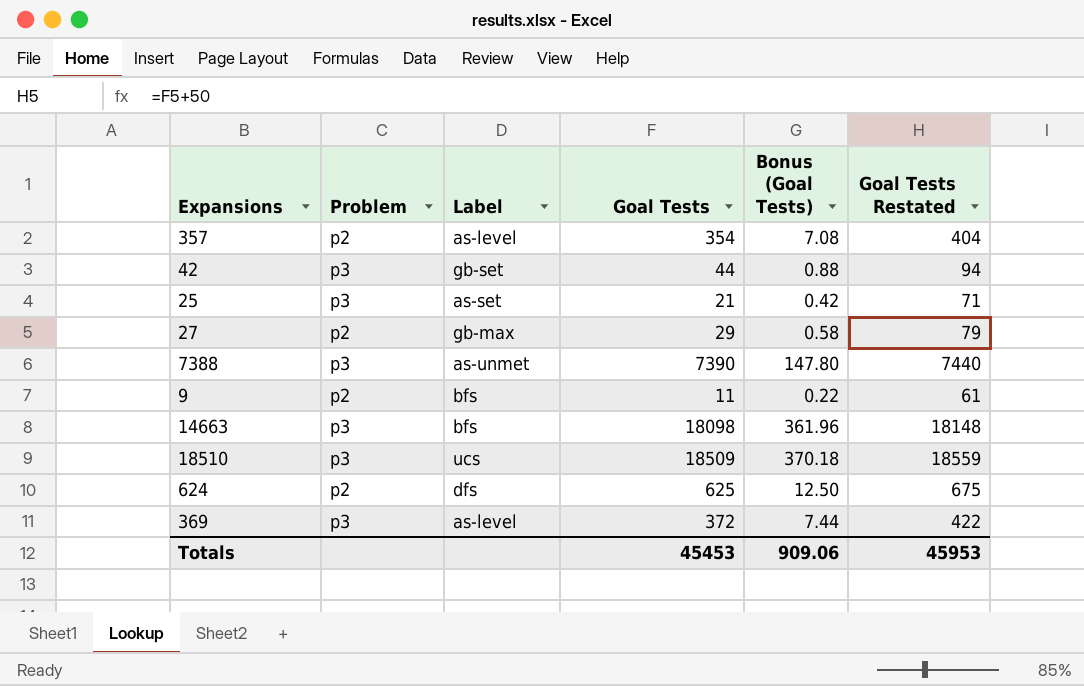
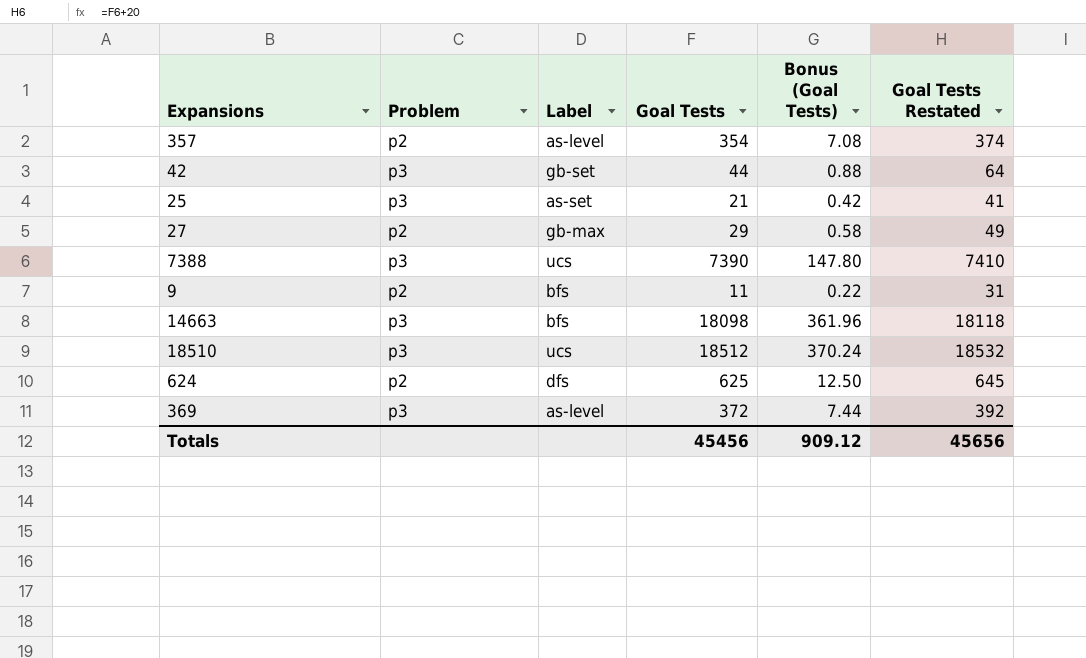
column Goal Tests Restated | formula: [Goal Tests] + 50 -> [Goal Tests] + 20
7388 | Label: as-unmet -> ucs
18510 | Goal Tests: 18509 -> 18512
18510 | Bonus (Goal Tests): 370.18 -> 370.24
Totals | Goal Tests: 45453 -> 45456
Totals | Bonus (Goal Tests): 909.06 -> 909.12
Totals | Goal Tests Restated: 45953 -> 45656

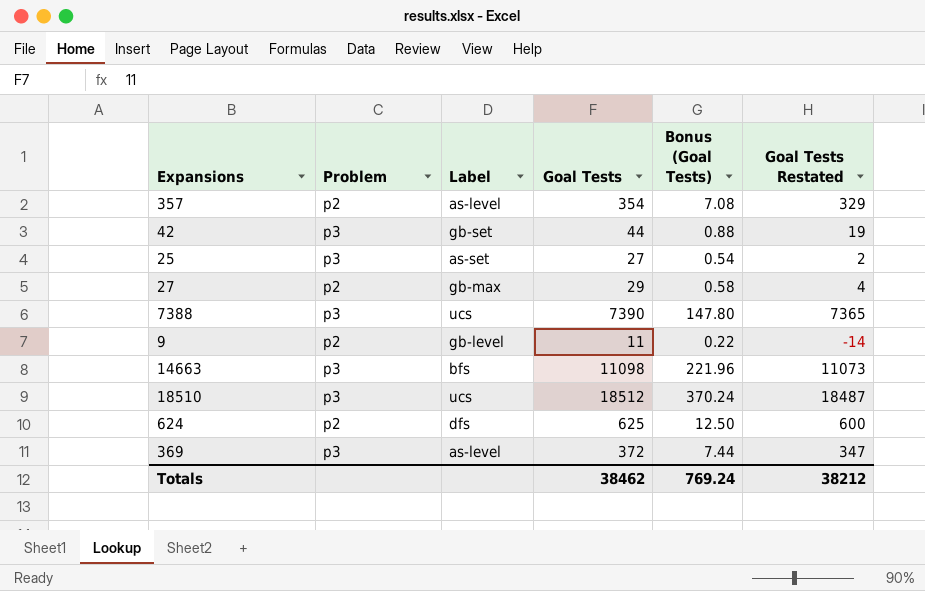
column Goal Tests Restated | formula: [Goal Tests] + 20 -> [Goal Tests] - 25
25 | Goal Tests: 21 -> 27
25 | Bonus (Goal Tests): 0.42 -> 0.54
9 | Label: bfs -> gb-level
14663 | Goal Tests: 18098 -> 11098
14663 | Bonus (Goal Tests): 361.96 -> 221.96
Totals | Goal Tests: 45456 -> 38462
Totals | Bonus (Goal Tests): 909.12 -> 769.24
Totals | Goal Tests Restated: 45656 -> 38212

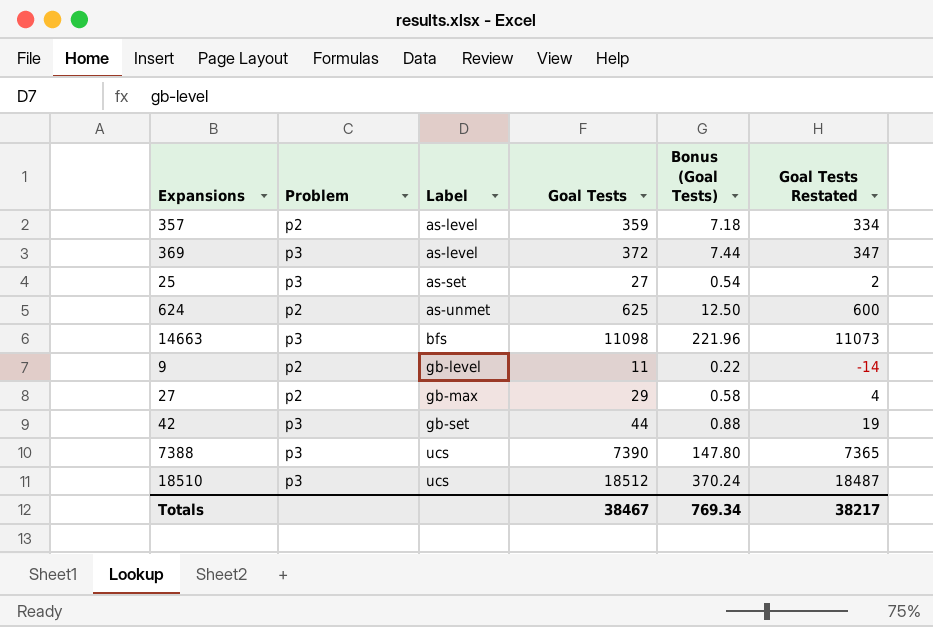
row order: none -> Label ascending
357 | Goal Tests: 354 -> 359
357 | Bonus (Goal Tests): 7.08 -> 7.18
357 | Goal Tests Restated: 329 -> 334
624 | Label: dfs -> as-unmet
Totals | Goal Tests: 38462 -> 38467
Totals | Bonus (Goal Tests): 769.24 -> 769.34
Totals | Goal Tests Restated: 38212 -> 38217

